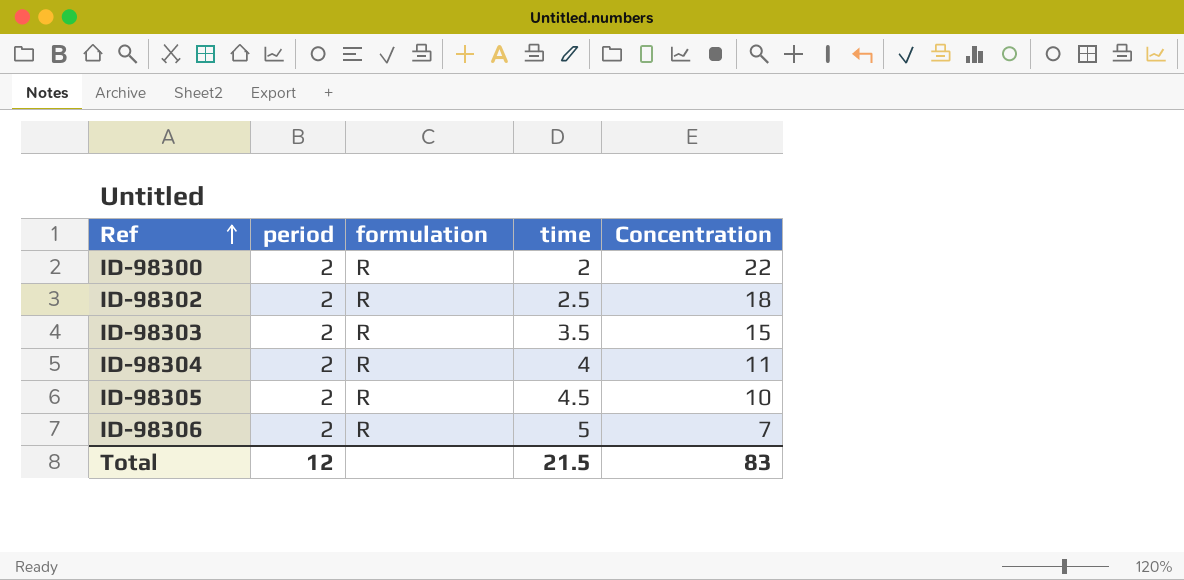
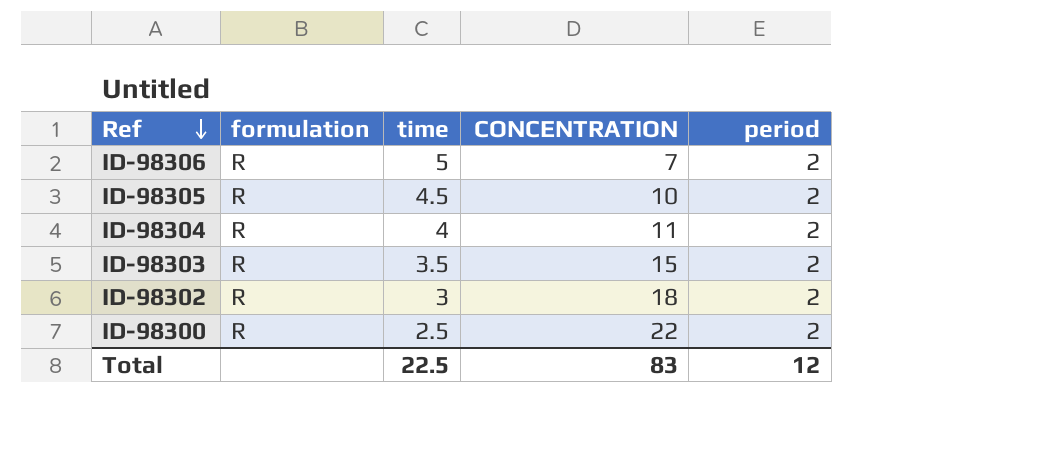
row order: Ref ascending -> Ref descending
column name: Concentration -> CONCENTRATION
column period | position: 2 -> 5
ID-98302 | time: 2.5 -> 3
ID-98300 | time: 2 -> 2.5
Total | time: 21.5 -> 22.5

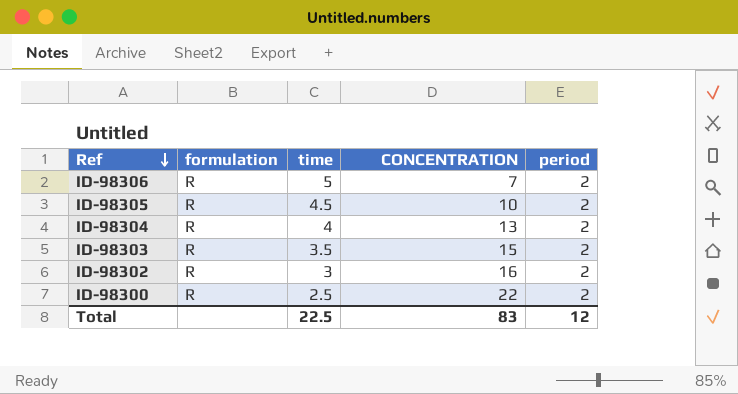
ID-98304 | CONCENTRATION: 11 -> 13
ID-98302 | CONCENTRATION: 18 -> 16

